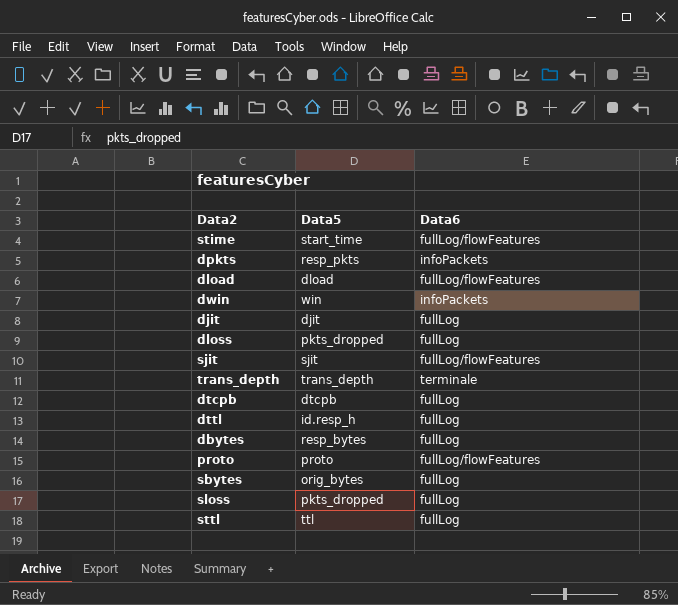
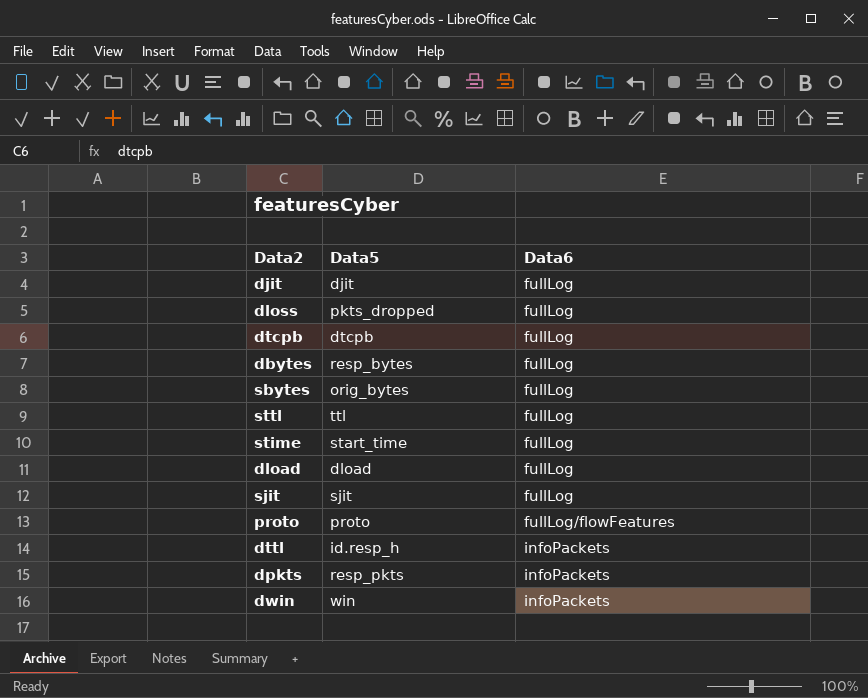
row order: none -> Data6 ascending
row trans_depth: trans_depth | terminale -> none
row sloss: pkts_dropped | fullLog -> none
stime | Data6: fullLog/flowFeatures -> fullLog
dload | Data6: fullLog/flowFeatures -> fullLog
sjit | Data6: fullLog/flowFeatures -> fullLog
dttl | Data6: fullLog -> infoPackets

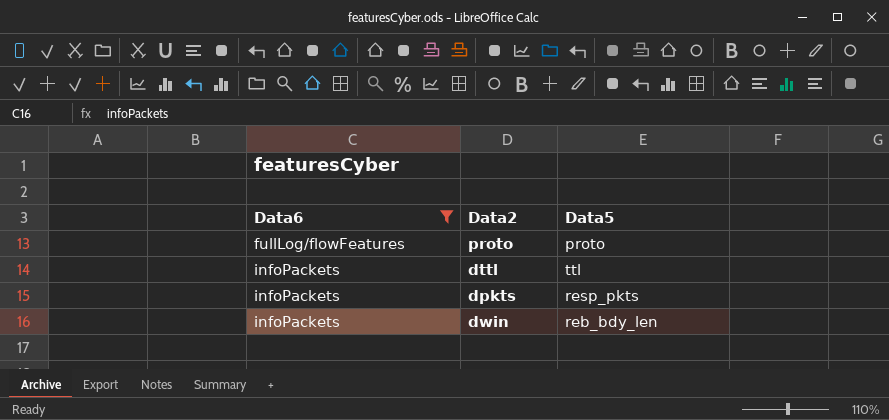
filter: none -> Data6 != fullLog
column Data6 | position: 3 -> 1
dttl | Data5: id.resp_h -> ttl
dwin | Data5: win -> reb_bdy_len

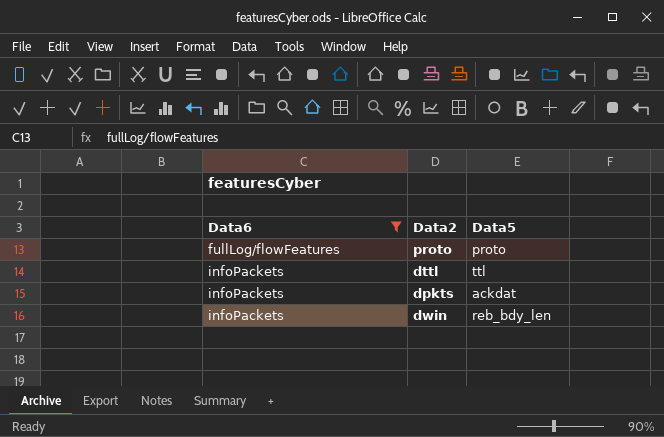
dpkts | Data5: resp_pkts -> ackdat

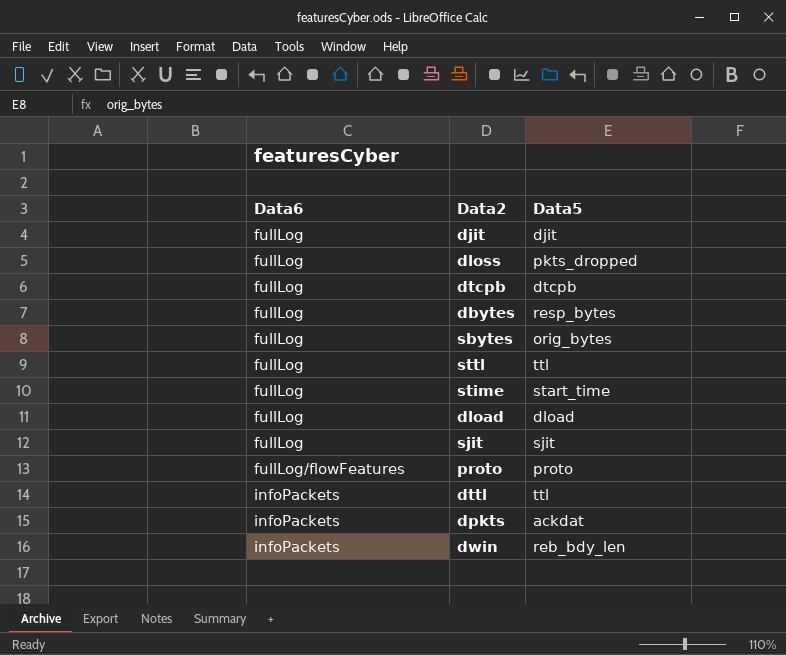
filter: Data6 != fullLog -> none

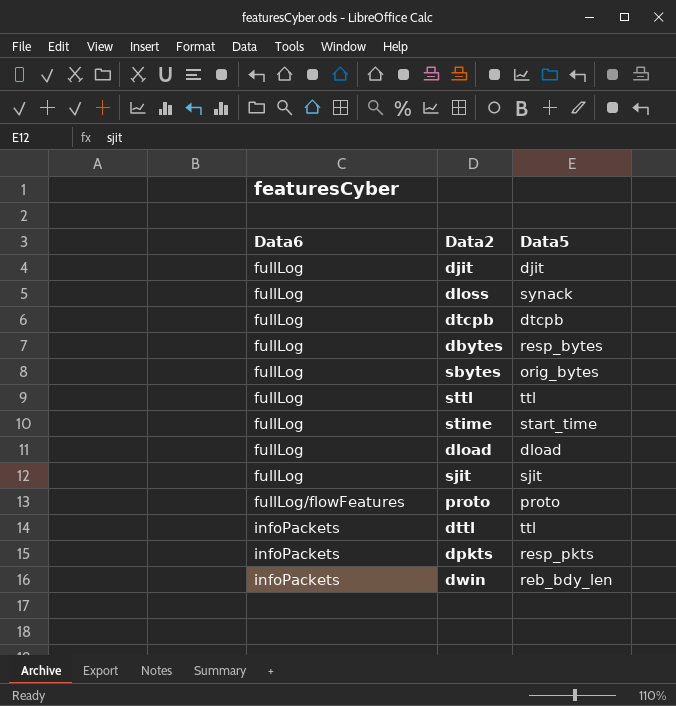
dloss | Data5: pkts_dropped -> synack
dpkts | Data5: ackdat -> resp_pkts

